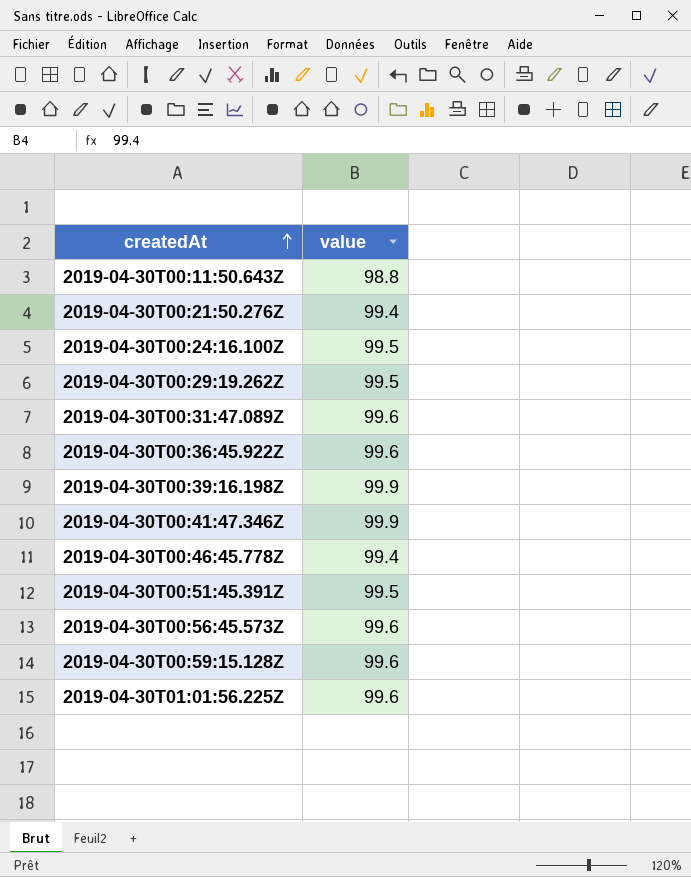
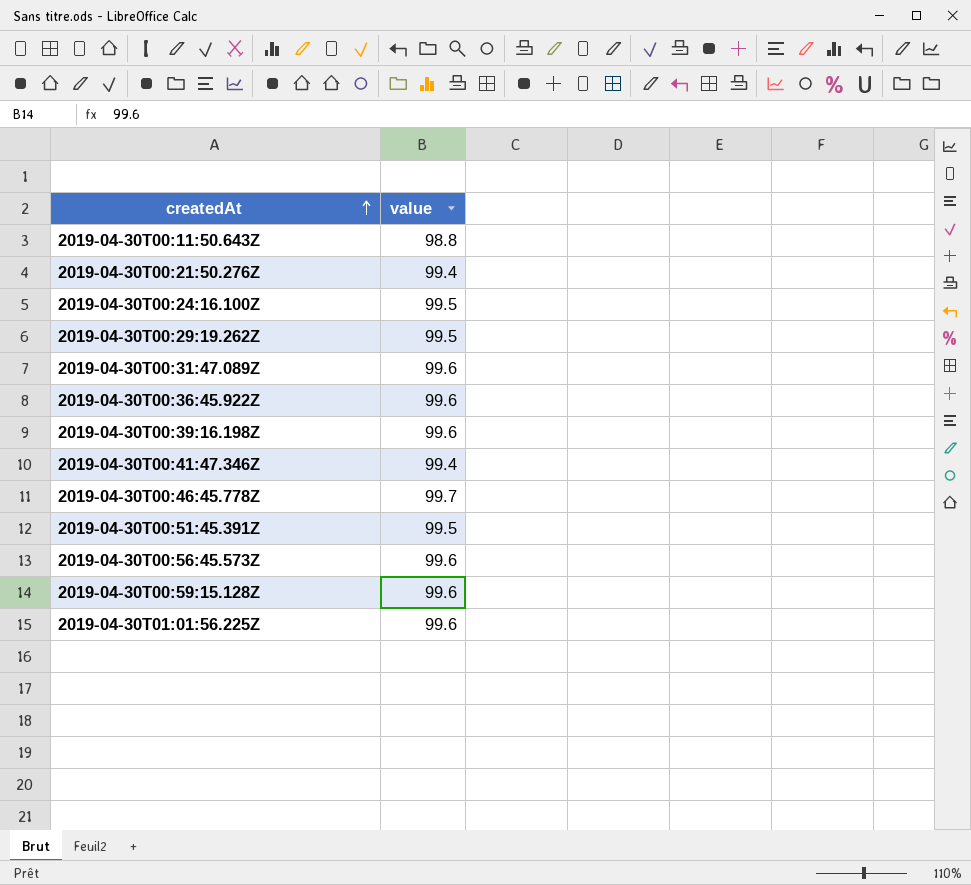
2019-04-30T00:39:16.198Z | value: 99.9 -> 99.6
2019-04-30T00:41:47.346Z | value: 99.9 -> 99.4
2019-04-30T00:46:45.778Z | value: 99.4 -> 99.7

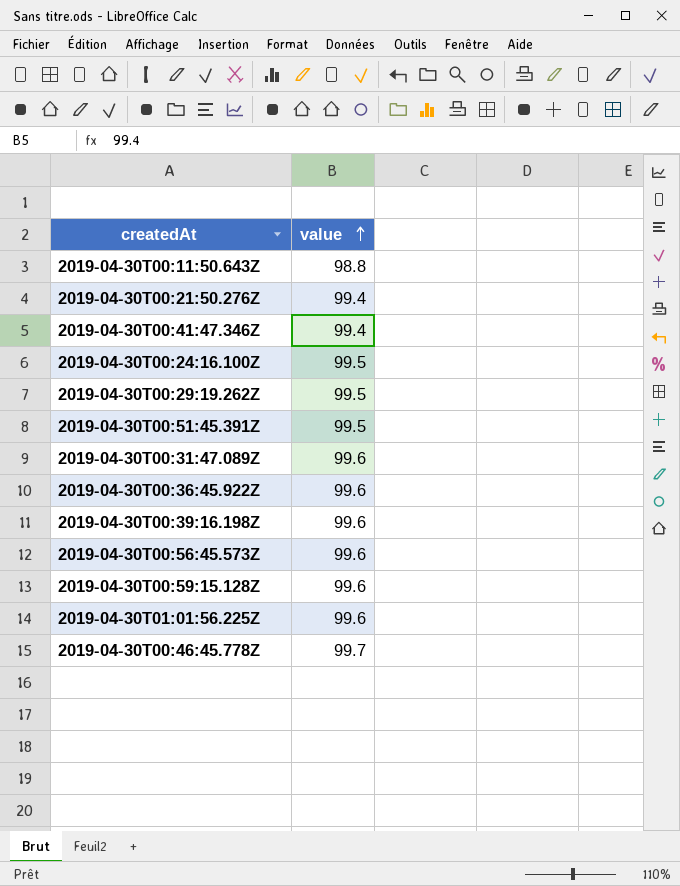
row order: createdAt ascending -> value ascending

